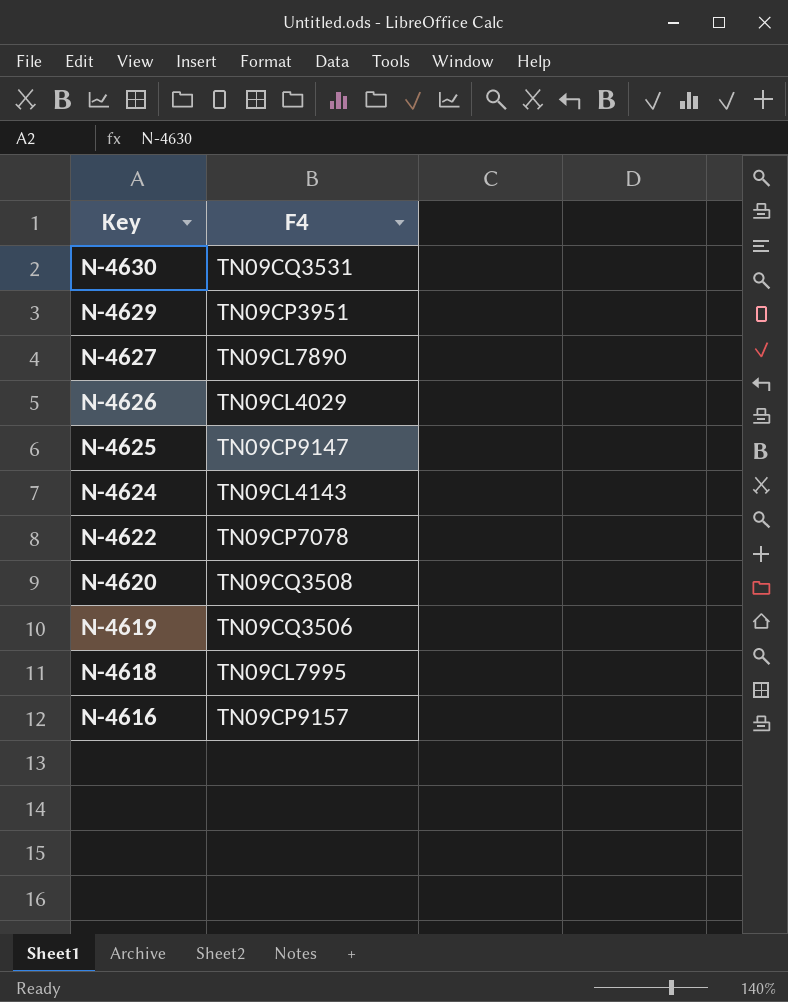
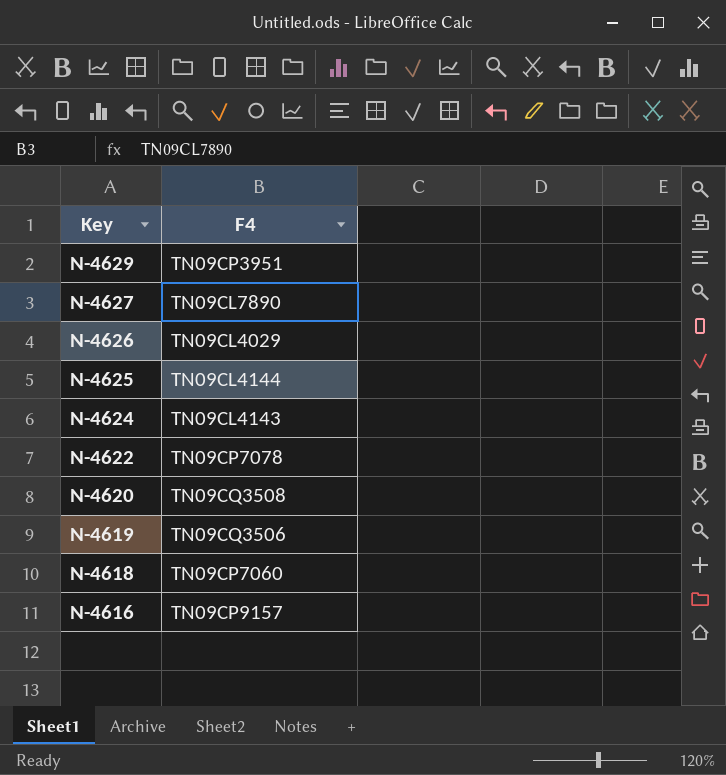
row N-4630: TN09CQ3531 -> none
N-4625 | F4: TN09CP9147 -> TN09CL4144
N-4618 | F4: TN09CL7995 -> TN09CP7060

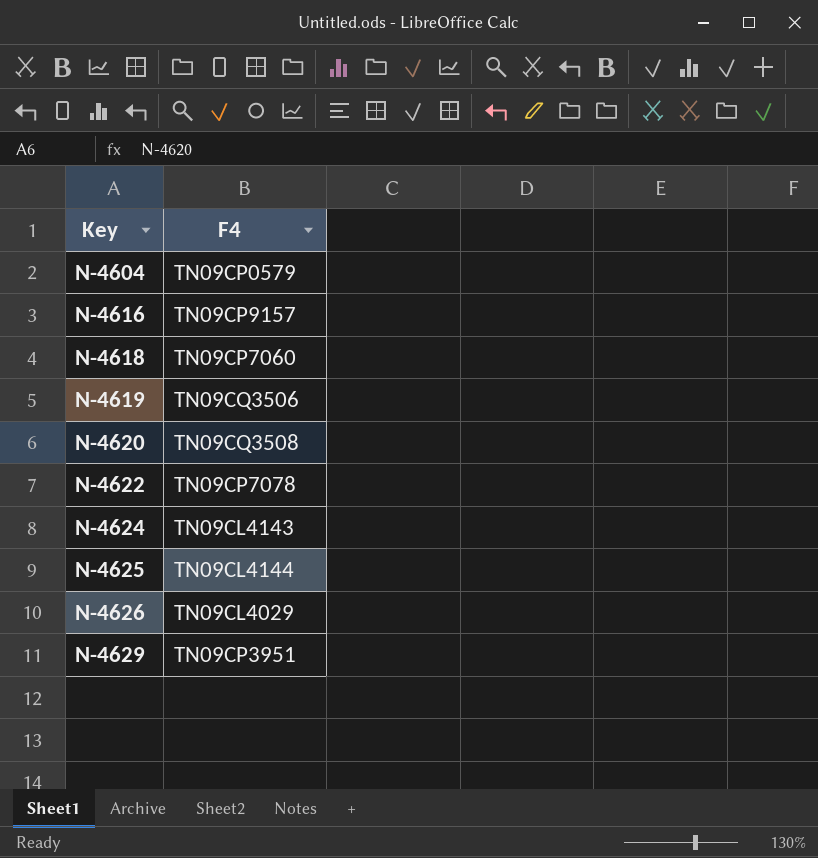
row order: Key descending -> Key ascending
row N-4627: TN09CL7890 -> none
row N-4604: none -> TN09CP0579

